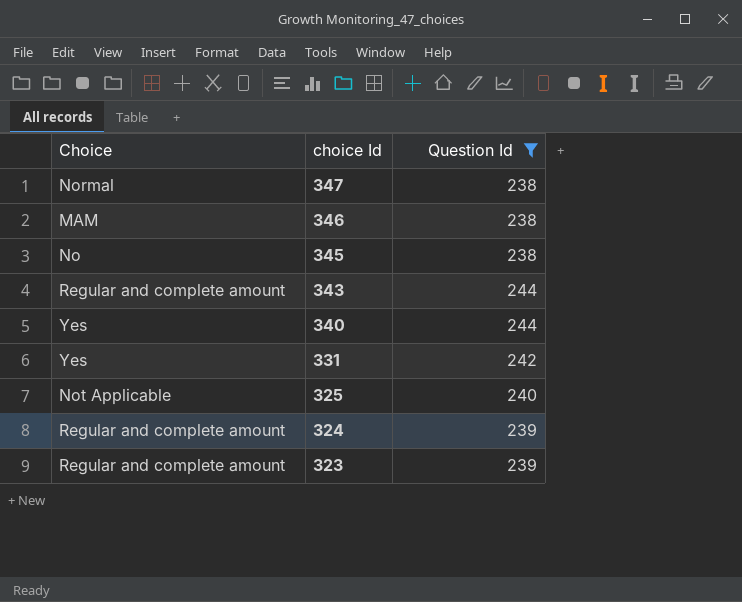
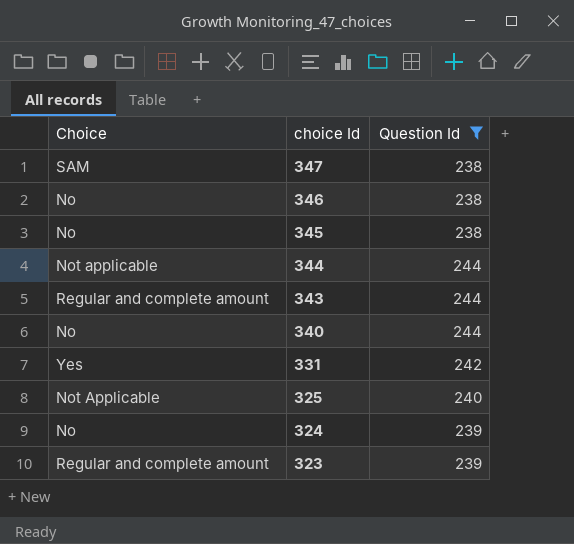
347 | Choice: Normal -> SAM
346 | Choice: MAM -> No
row 344: none -> Not applicable | 244
340 | Choice: Yes -> No
324 | Choice: Regular and complete amount -> No

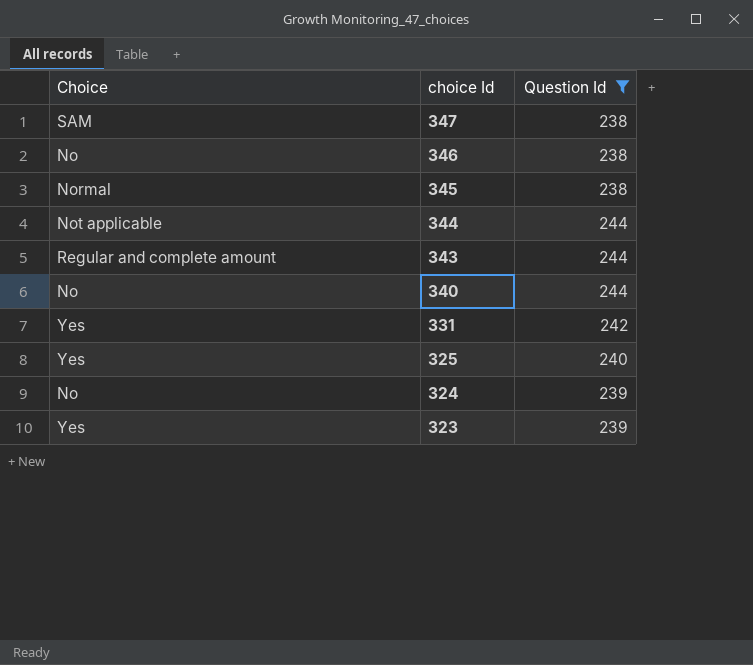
345 | Choice: No -> Normal
325 | Choice: Not Applicable -> Yes
323 | Choice: Regular and complete amount -> Yes

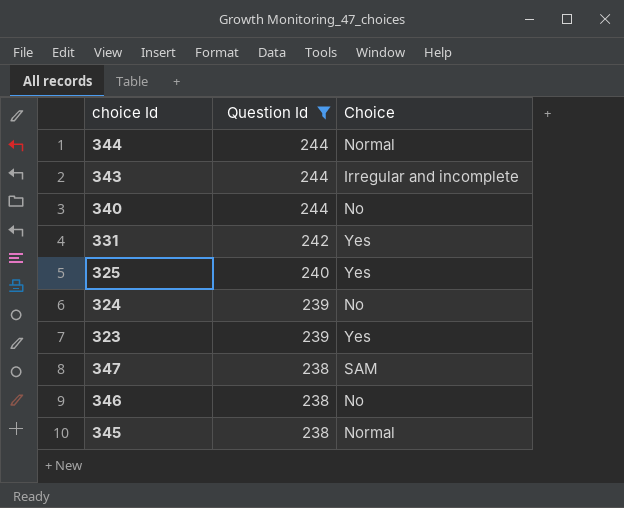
row order: choice Id descending -> Question Id descending
column Choice | position: 1 -> 3
344 | Choice: Not applicable -> Normal
343 | Choice: Regular and complete amount -> Irregular and incomplete

